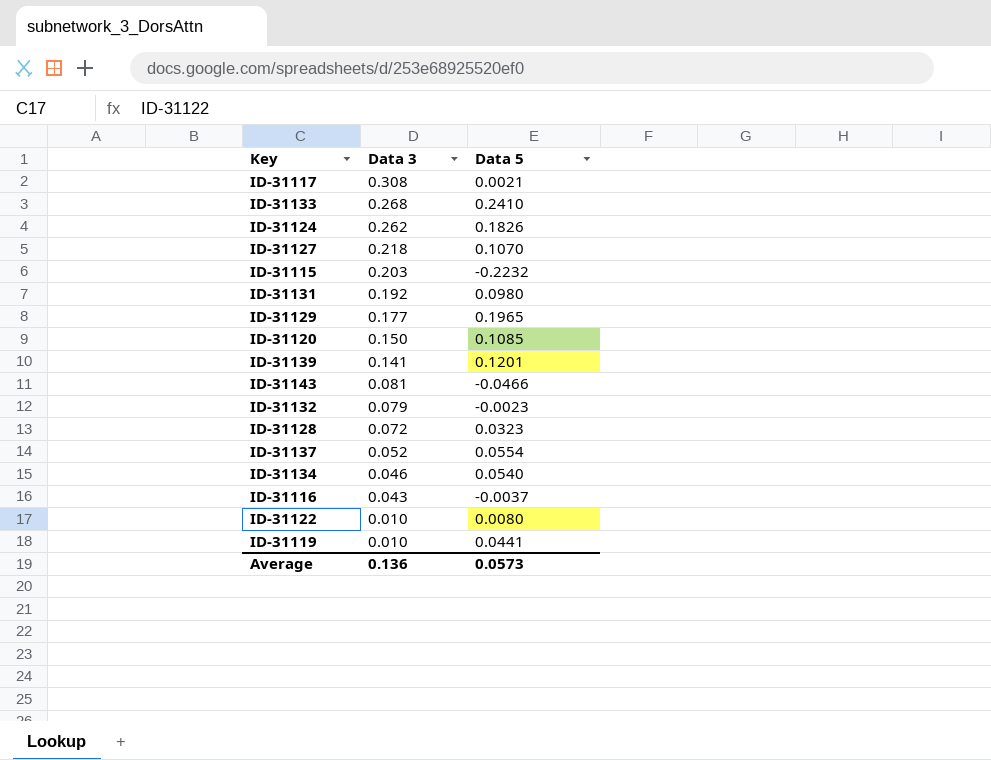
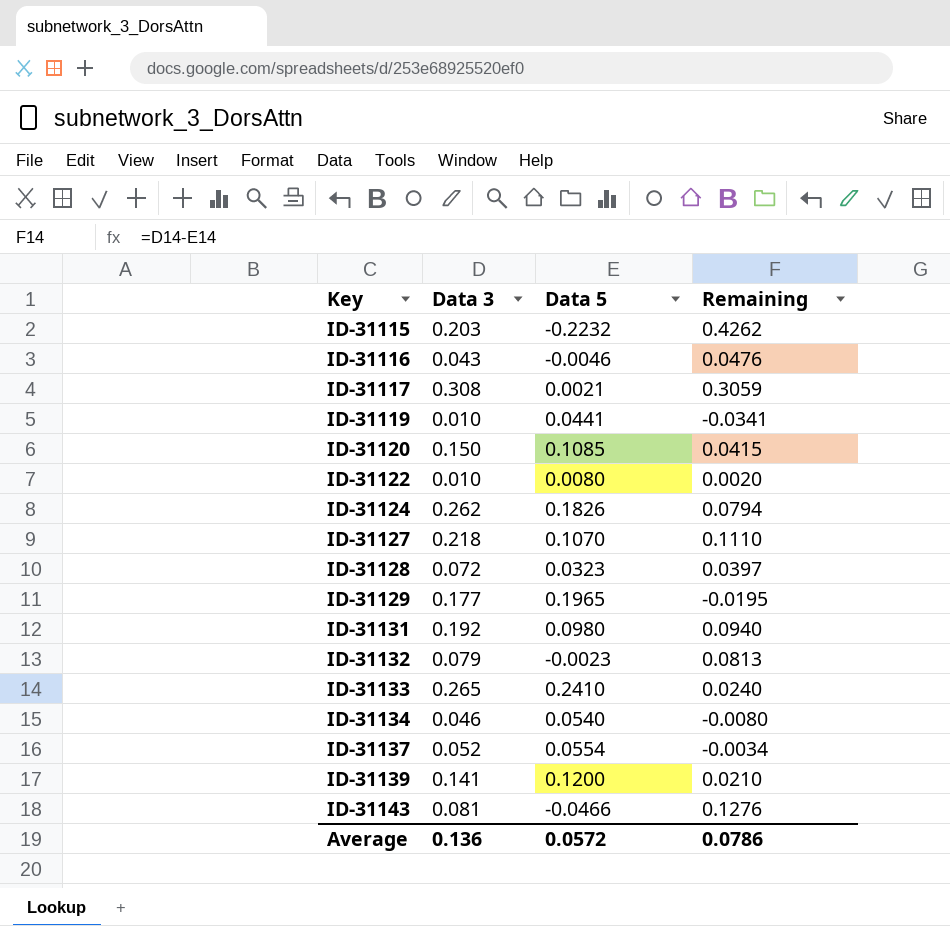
row order: Data 3 descending -> Key ascending
column Remaining | formula: none -> [Data 3] - [Data 5]
ID-31116 | Data 5: -0.0037 -> -0.0046
ID-31133 | Data 3: 0.268 -> 0.265
ID-31139 | Data 5: 0.1201 -> 0.1200
Average | Data 5: 0.0573 -> 0.0572

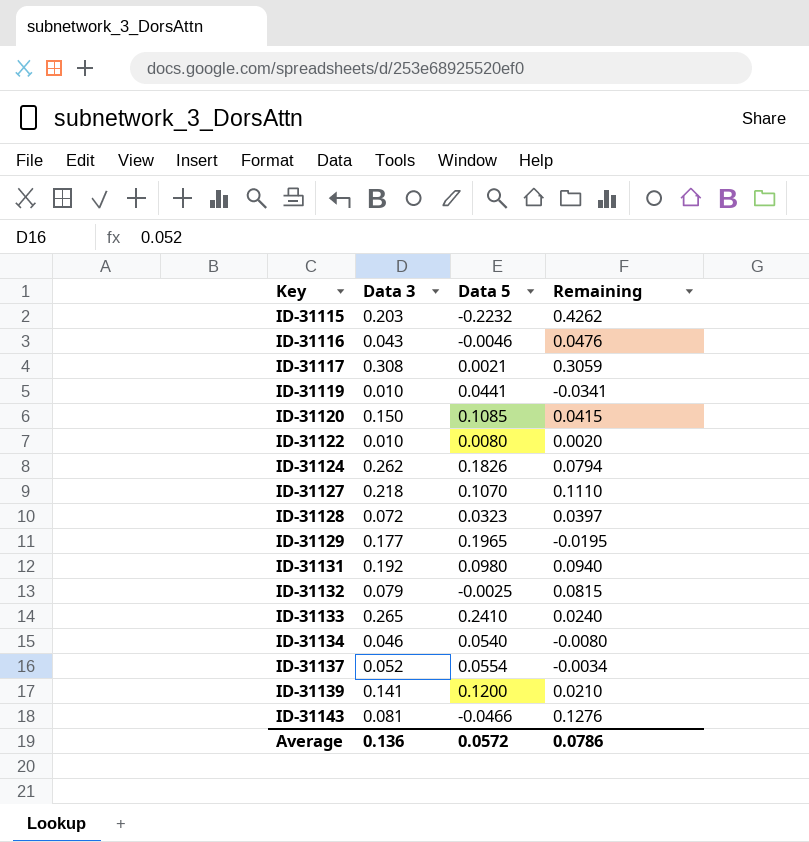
ID-31132 | Data 5: -0.0023 -> -0.0025
ID-31132 | Remaining: 0.0813 -> 0.0815

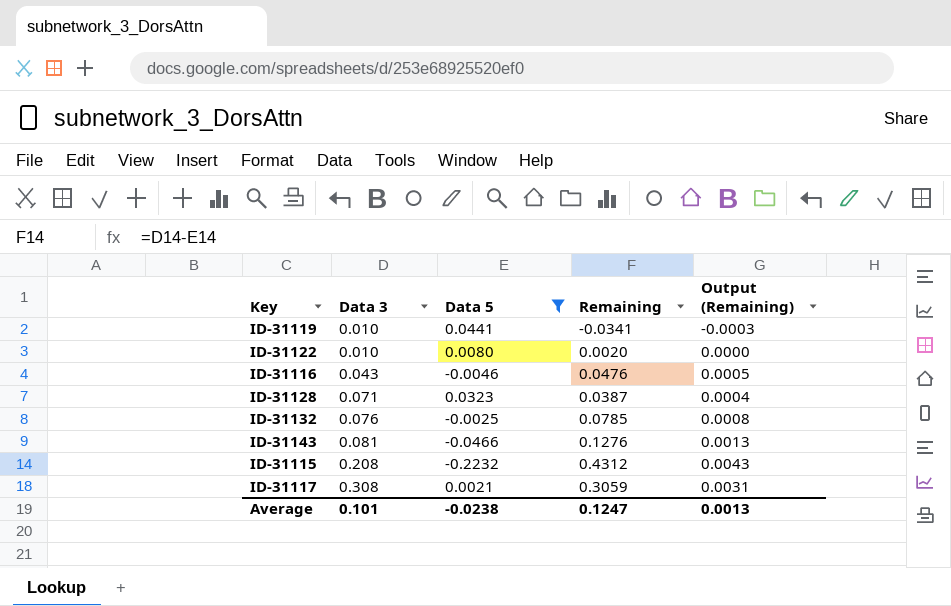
filter: none -> Data 5 <= 0.0441
row order: Key ascending -> Data 3 ascending
column Output (Remaining) | formula: none -> [Remaining] * 0.01
ID-31128 | Data 3: 0.072 -> 0.071
ID-31128 | Remaining: 0.0397 -> 0.0387
ID-31132 | Data 3: 0.079 -> 0.076
ID-31132 | Remaining: 0.0815 -> 0.0785
ID-31115 | Data 3: 0.203 -> 0.208
ID-31115 | Remaining: 0.4262 -> 0.4312
Average | Data 3: 0.136 -> 0.101
Average | Data 5: 0.0572 -> -0.0238
Average | Remaining: 0.0786 -> 0.1247

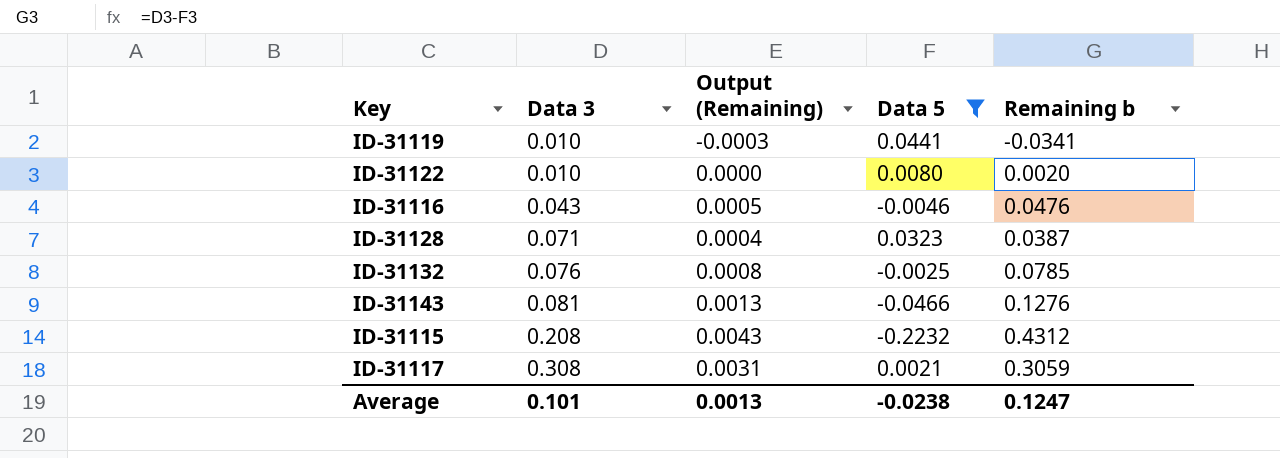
column Output (Remaining) | position: 5 -> 3
column name: Remaining -> Remaining b

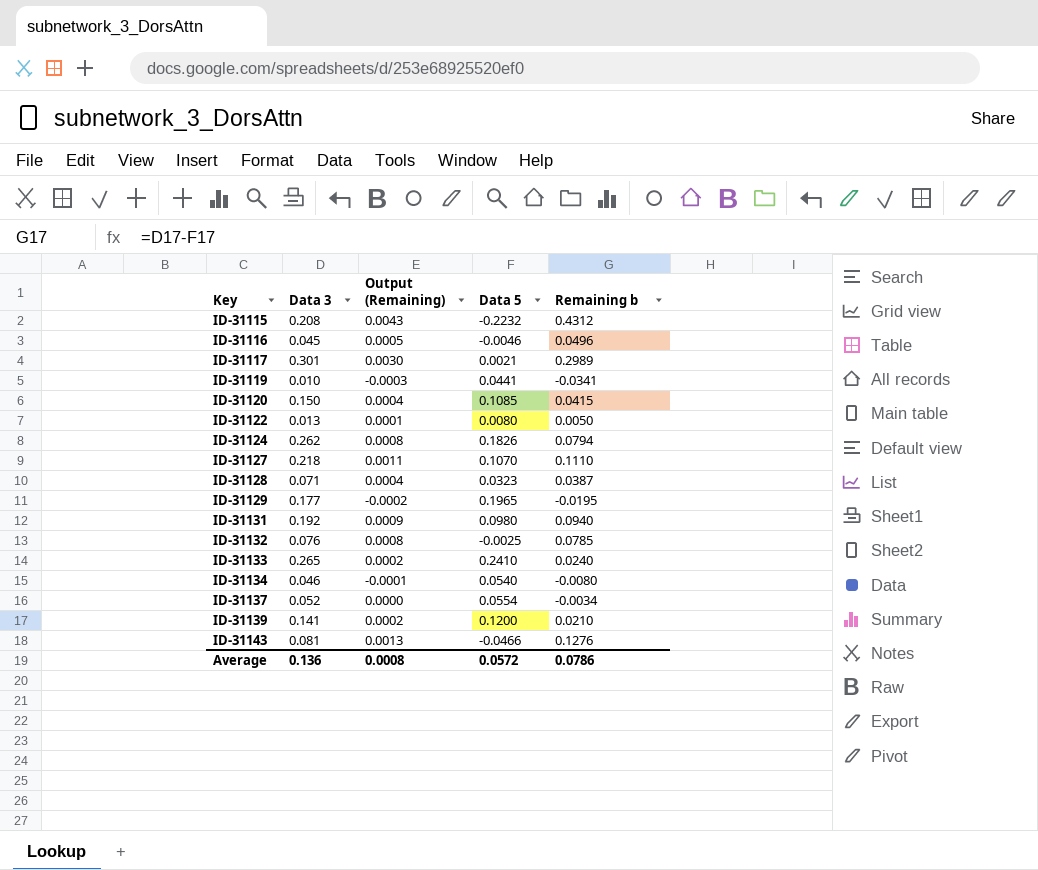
filter: Data 5 <= 0.0441 -> none
row order: Data 3 ascending -> Key ascending
ID-31116 | Data 3: 0.043 -> 0.045
ID-31116 | Remaining b: 0.0476 -> 0.0496
ID-31117 | Data 3: 0.308 -> 0.301
ID-31117 | Output (Remaining): 0.0031 -> 0.0030
ID-31117 | Remaining b: 0.3059 -> 0.2989
ID-31122 | Data 3: 0.010 -> 0.013
ID-31122 | Output (Remaining): 0.0000 -> 0.0001
ID-31122 | Remaining b: 0.0020 -> 0.0050
Average | Data 3: 0.101 -> 0.136
Average | Output (Remaining): 0.0013 -> 0.0008
Average | Data 5: -0.0238 -> 0.0572
Average | Remaining b: 0.1247 -> 0.0786

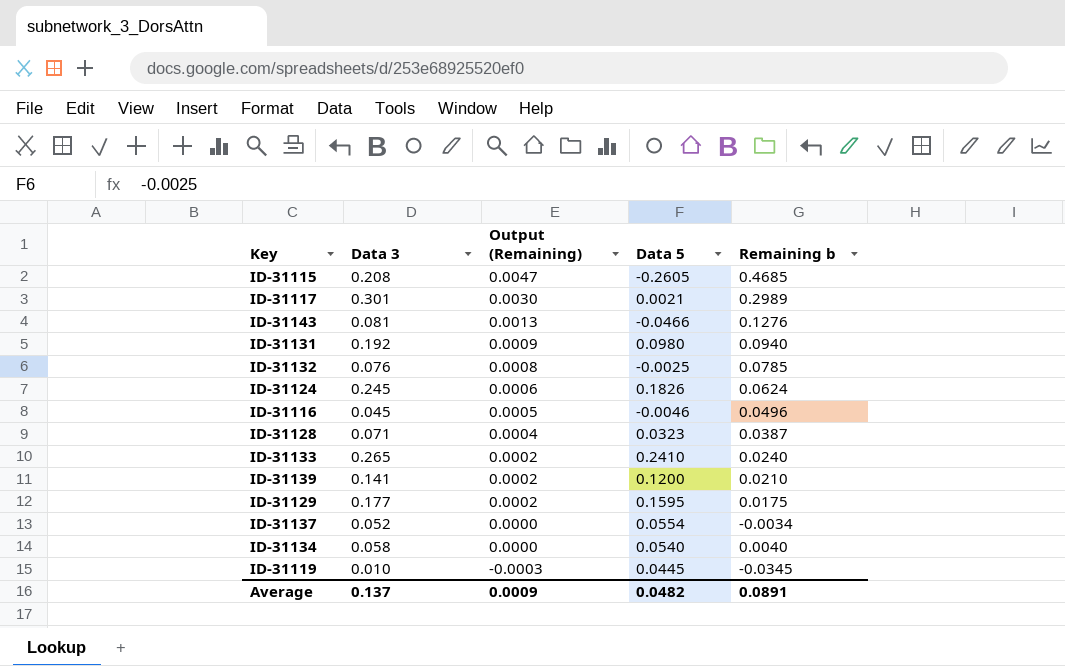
row order: Key ascending -> Output (Remaining) descending
row ID-31120: 0.150 | 0.0004 | 0.1085 | 0.0415 -> none
row ID-31122: 0.013 | 0.0001 | 0.0080 | 0.0050 -> none
row ID-31127: 0.218 | 0.0011 | 0.1070 | 0.1110 -> none
ID-31115 | Output (Remaining): 0.0043 -> 0.0047
ID-31115 | Data 5: -0.2232 -> -0.2605
ID-31115 | Remaining b: 0.4312 -> 0.4685
ID-31124 | Data 3: 0.262 -> 0.245
ID-31124 | Output (Remaining): 0.0008 -> 0.0006
ID-31124 | Remaining b: 0.0794 -> 0.0624
ID-31129 | Output (Remaining): -0.0002 -> 0.0002
ID-31129 | Data 5: 0.1965 -> 0.1595
ID-31129 | Remaining b: -0.0195 -> 0.0175
ID-31134 | Data 3: 0.046 -> 0.058
ID-31134 | Output (Remaining): -0.0001 -> 0.0000
ID-31134 | Remaining b: -0.0080 -> 0.0040
ID-31119 | Data 5: 0.0441 -> 0.0445
ID-31119 | Remaining b: -0.0341 -> -0.0345
Average | Data 3: 0.136 -> 0.137
Average | Output (Remaining): 0.0008 -> 0.0009
Average | Data 5: 0.0572 -> 0.0482
Average | Remaining b: 0.0786 -> 0.0891

